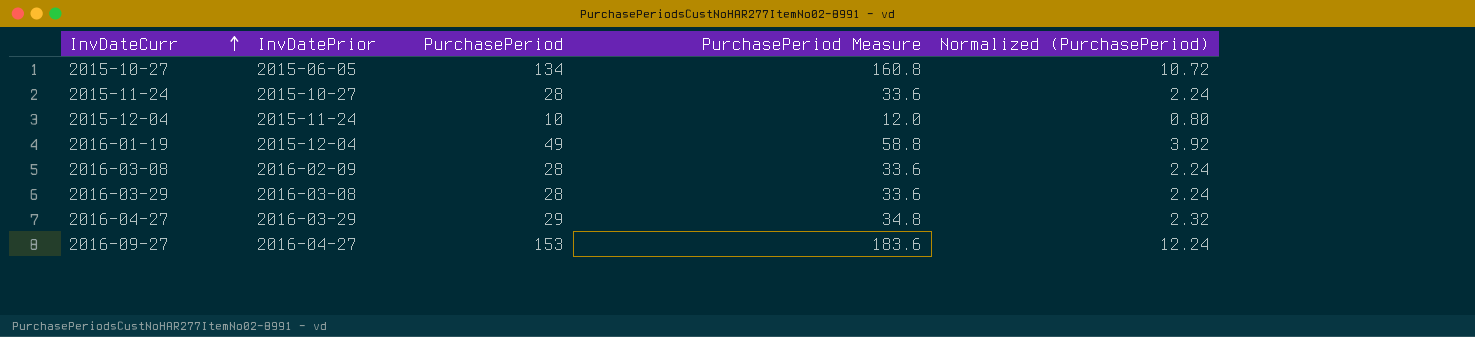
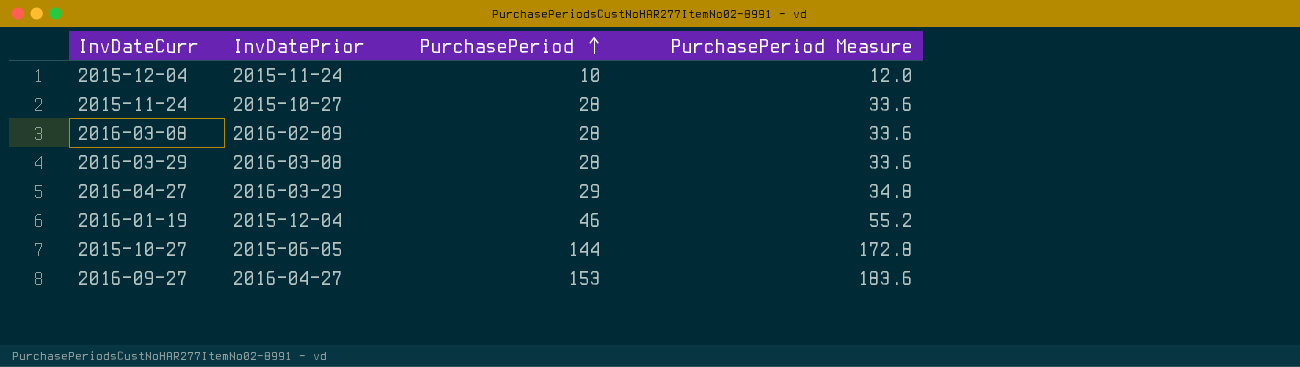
row order: InvDateCurr ascending -> PurchasePeriod ascending
column Normalized (PurchasePeriod) | formula: [PurchasePeriod] * 0.08 -> none
2016-01-19 | PurchasePeriod: 49 -> 46
2016-01-19 | PurchasePeriod Measure: 58.8 -> 55.2
2015-10-27 | PurchasePeriod: 134 -> 144
2015-10-27 | PurchasePeriod Measure: 160.8 -> 172.8

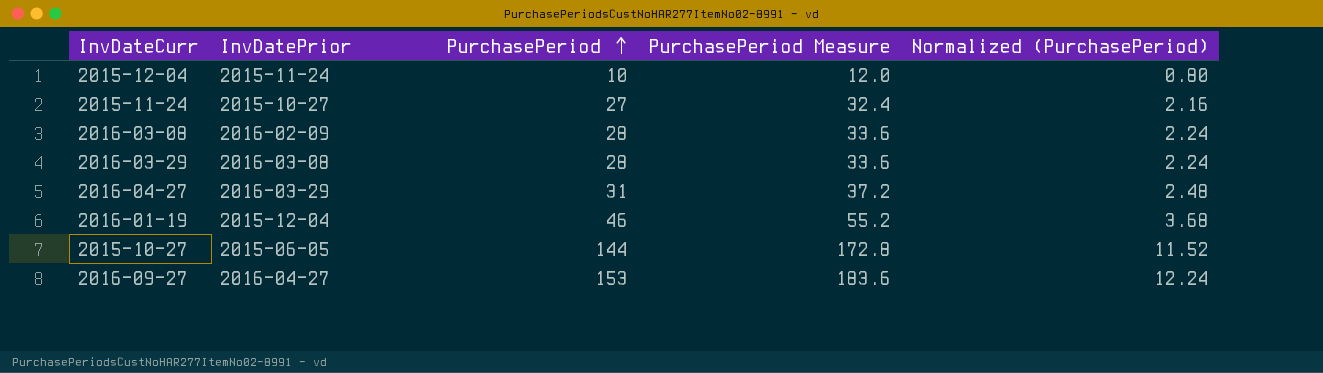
column Normalized (PurchasePeriod) | formula: none -> [PurchasePeriod] * 0.08
2015-11-24 | PurchasePeriod: 28 -> 27
2015-11-24 | PurchasePeriod Measure: 33.6 -> 32.4
2016-04-27 | PurchasePeriod: 29 -> 31
2016-04-27 | PurchasePeriod Measure: 34.8 -> 37.2

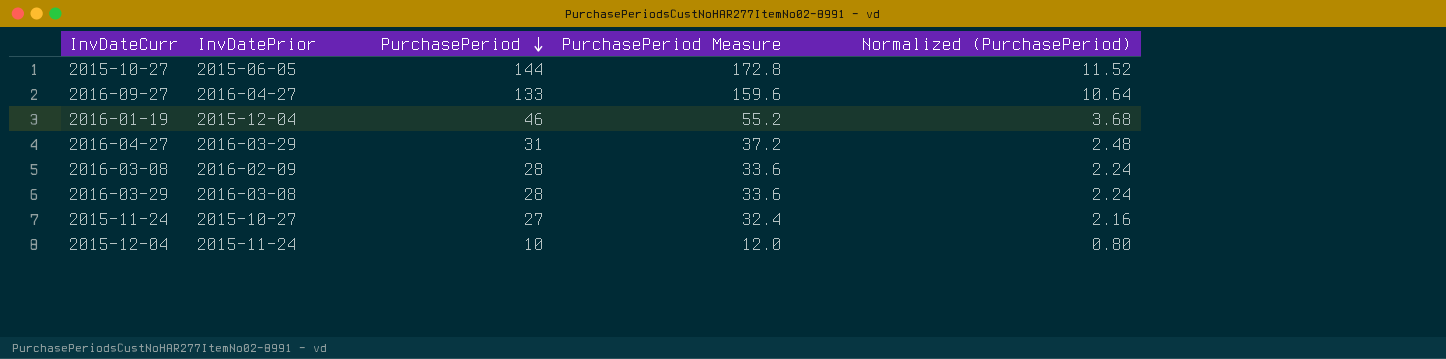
row order: PurchasePeriod ascending -> PurchasePeriod descending
2016-09-27 | PurchasePeriod: 153 -> 133
2016-09-27 | PurchasePeriod Measure: 183.6 -> 159.6
2016-09-27 | Normalized (PurchasePeriod): 12.24 -> 10.64

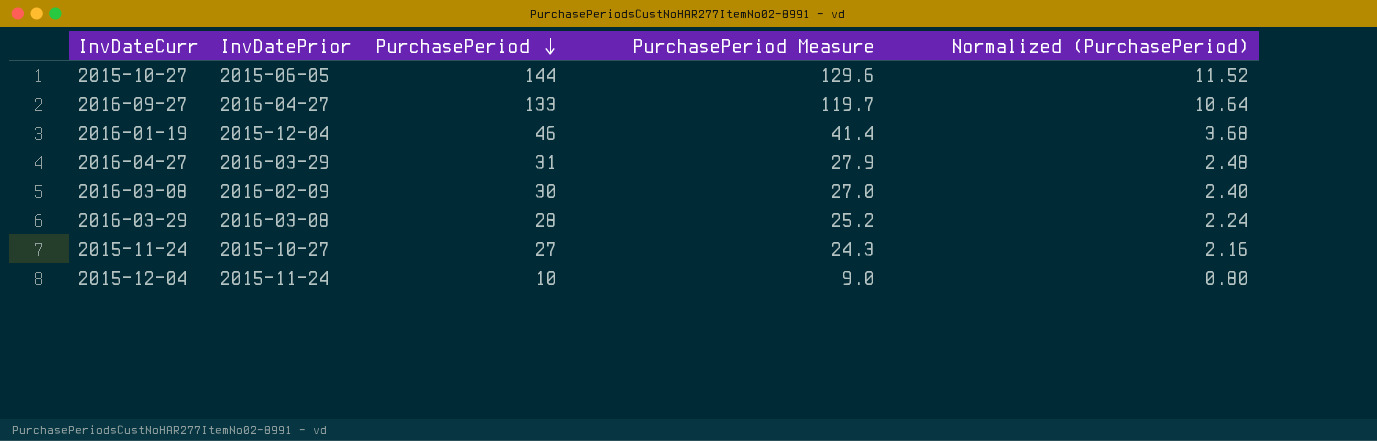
column PurchasePeriod Measure | formula: [PurchasePeriod] * 1.2 -> [PurchasePeriod] * 0.9
2016-03-08 | PurchasePeriod: 28 -> 30
2016-03-08 | Normalized (PurchasePeriod): 2.24 -> 2.40

